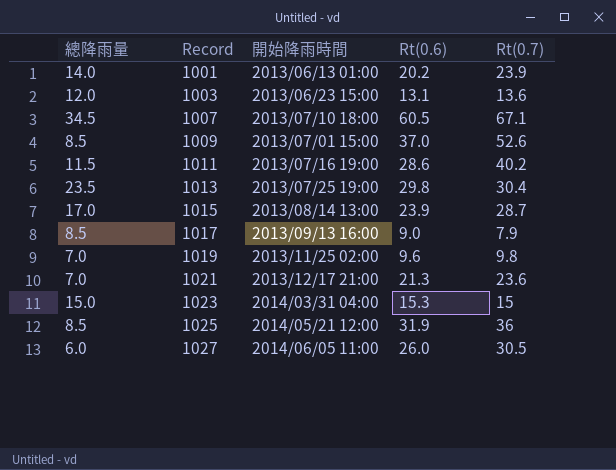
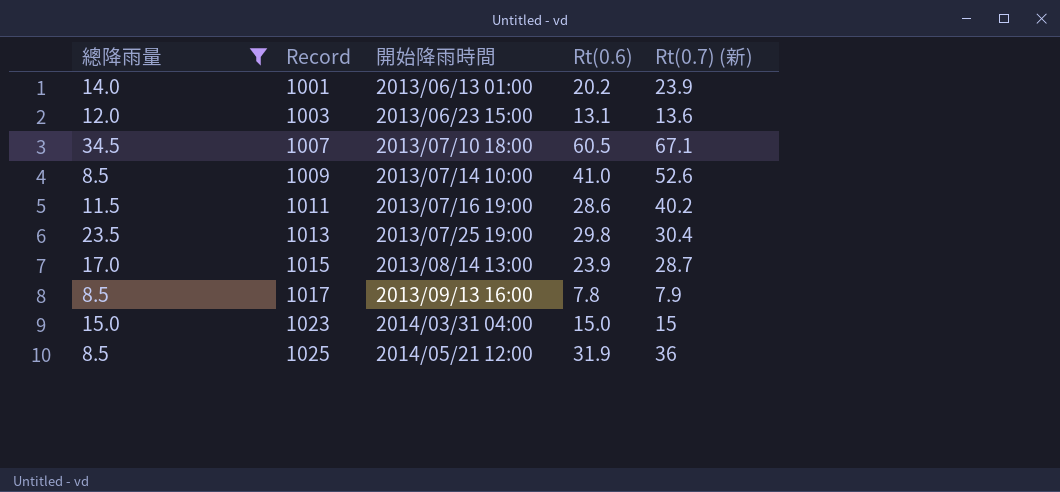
filter: none -> 總降雨量 >= 8.5
column name: Rt(0.7) -> Rt(0.7) (新)
1009 | 開始降雨時間: 2013/07/01 15:00 -> 2013/07/14 10:00
1009 | Rt(0.6): 37.0 -> 41.0
1017 | Rt(0.6): 9.0 -> 7.8
1023 | Rt(0.6): 15.3 -> 15.0

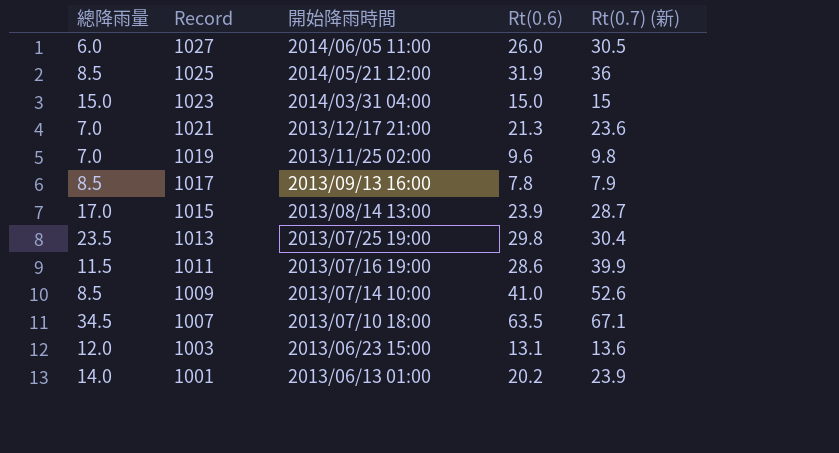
filter: 總降雨量 >= 8.5 -> none
row order: Record ascending -> Record descending
1011 | Rt(0.7) (新): 40.2 -> 39.9
1007 | Rt(0.6): 60.5 -> 63.5

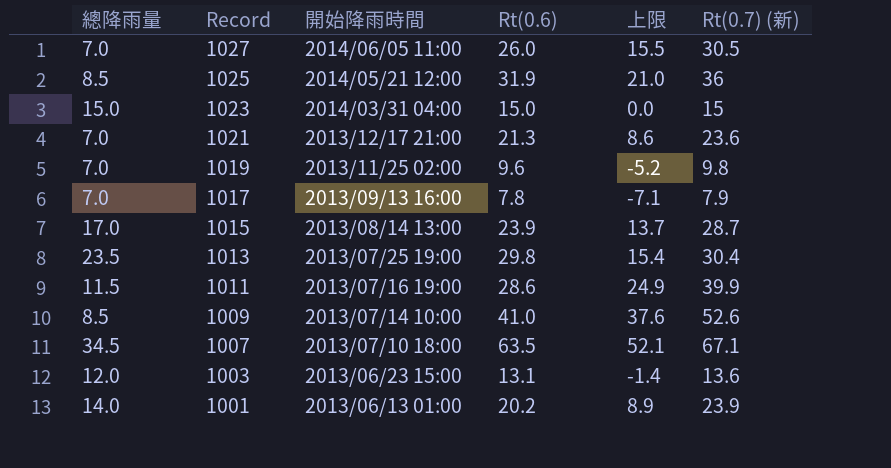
column 上限 | formula: none -> [Rt(0.7) (新)] - 15
1027 | 總降雨量: 6.0 -> 7.0
1017 | 總降雨量: 8.5 -> 7.0

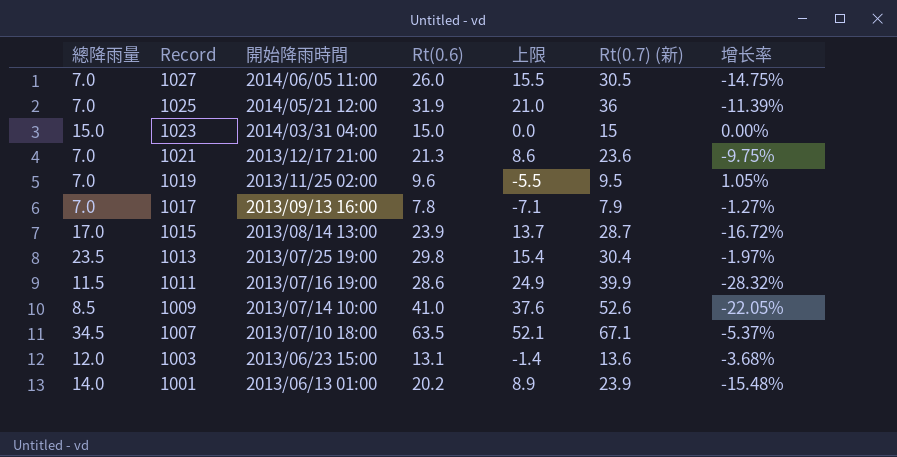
column 增长率 | formula: none -> ([Rt(0.6)] - [Rt(0.7) (新)]) / [Rt(0.7) (新)]
1025 | 總降雨量: 8.5 -> 7.0
1019 | 上限: -5.2 -> -5.5
1019 | Rt(0.7) (新): 9.8 -> 9.5

